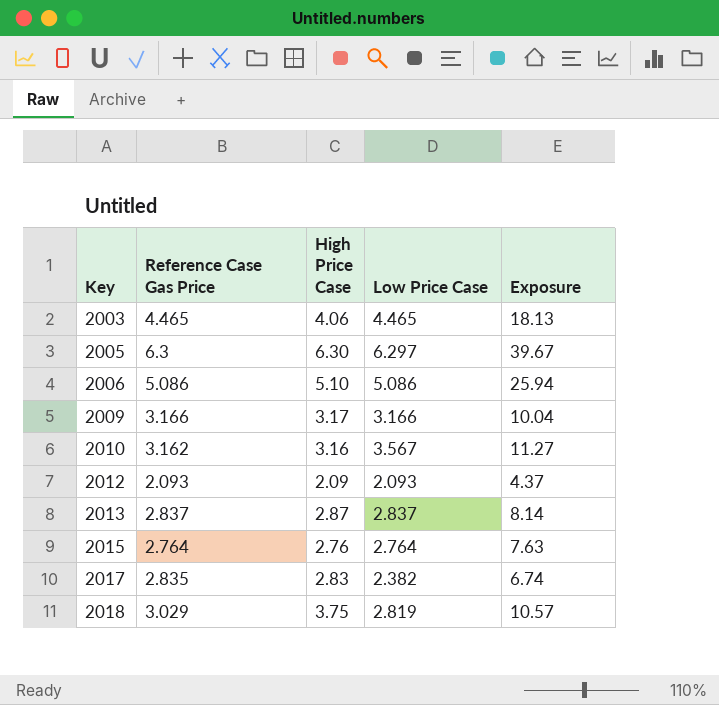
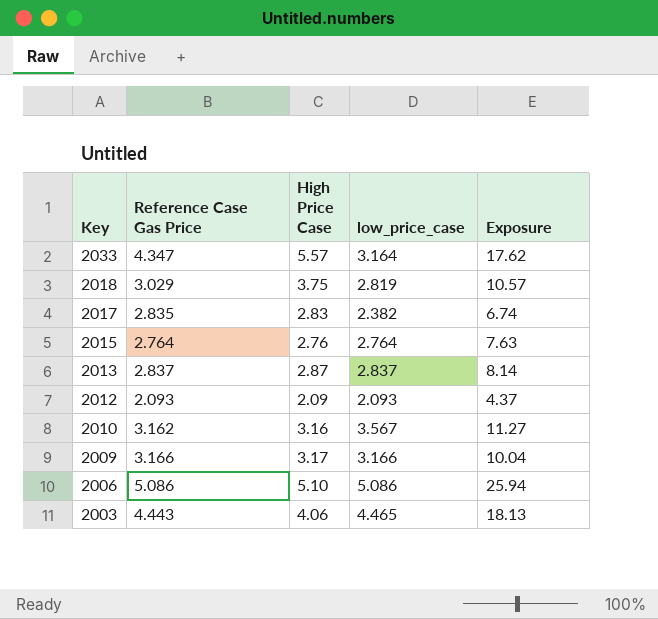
row order: Key ascending -> Key descending
column name: Low Price Case -> low_price_case
row 2005: 6.3 | 6.30 | 6.297 | 39.67 -> none
row 2033: none -> 4.347 | 5.57 | 3.164 | 17.62
2003 | Reference Case Gas Price: 4.465 -> 4.443

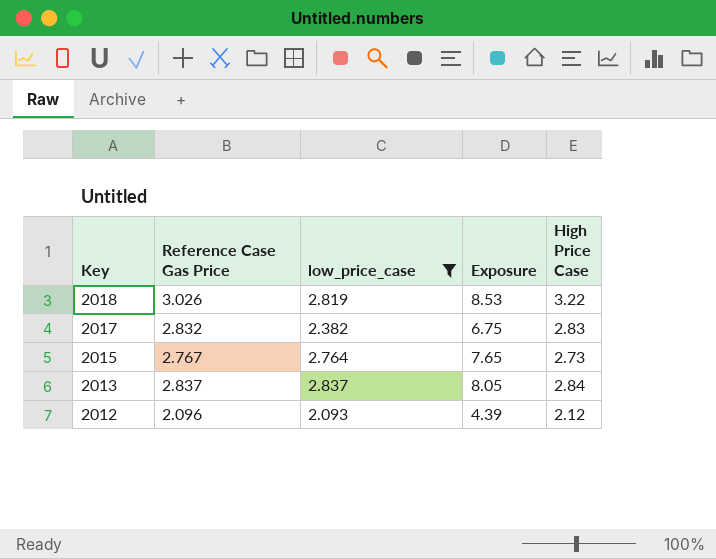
filter: none -> low_price_case <= 2.837
column Exposure | formula: [High Price Case] * [low_price_case] -> [Reference Case Gas Price] * [low_price_case]
column High Price Case | position: 3 -> 5
2018 | Reference Case Gas Price: 3.029 -> 3.026
2018 | High Price Case: 3.75 -> 3.22
2017 | Reference Case Gas Price: 2.835 -> 2.832
2015 | Reference Case Gas Price: 2.764 -> 2.767
2015 | High Price Case: 2.76 -> 2.73
2013 | High Price Case: 2.87 -> 2.84
2012 | Reference Case Gas Price: 2.093 -> 2.096
2012 | High Price Case: 2.09 -> 2.12

